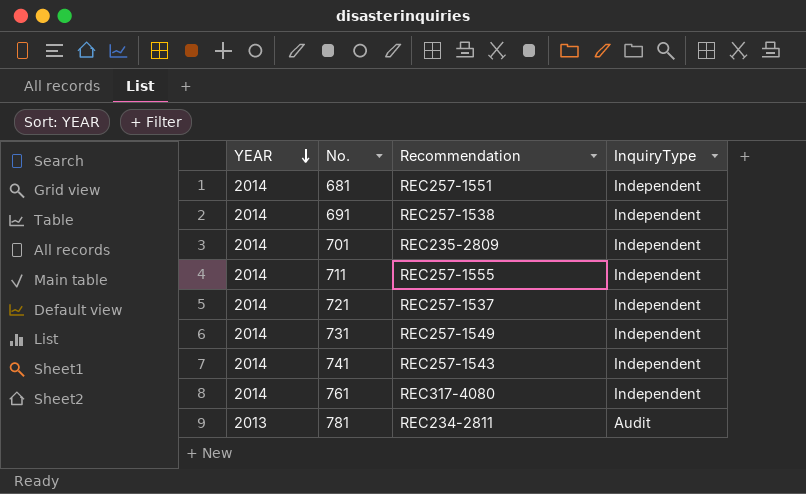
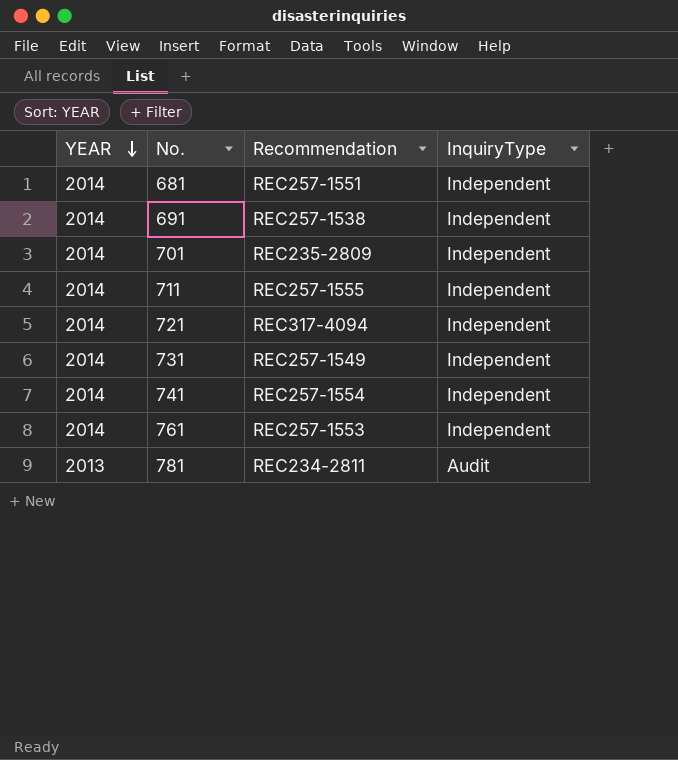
721 | Recommendation: REC257-1537 -> REC317-4094
741 | Recommendation: REC257-1543 -> REC257-1554
761 | Recommendation: REC317-4080 -> REC257-1553

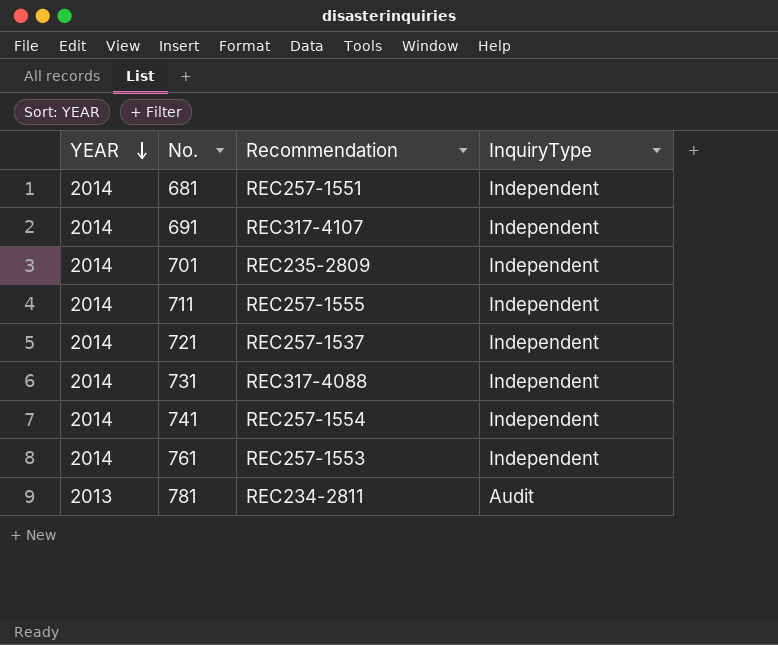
691 | Recommendation: REC257-1538 -> REC317-4107
721 | Recommendation: REC317-4094 -> REC257-1537
731 | Recommendation: REC257-1549 -> REC317-4088

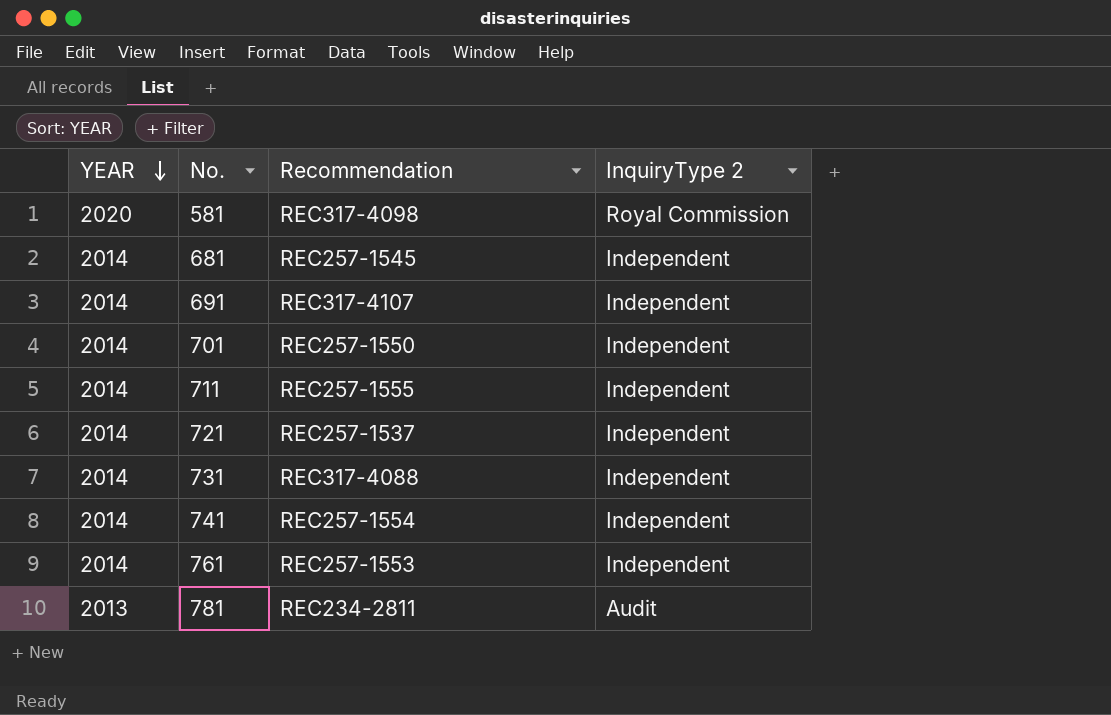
column name: InquiryType -> InquiryType 2
row 581: none -> 2020 | REC317-4098 | Royal Commission
681 | Recommendation: REC257-1551 -> REC257-1545
701 | Recommendation: REC235-2809 -> REC257-1550

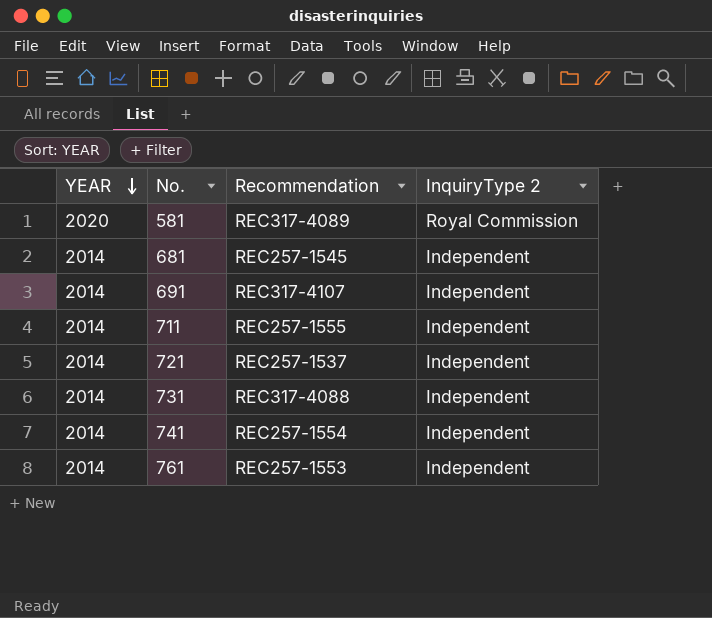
row 701: 2014 | REC257-1550 | Independent -> none
row 781: 2013 | REC234-2811 | Audit -> none
581 | Recommendation: REC317-4098 -> REC317-4089

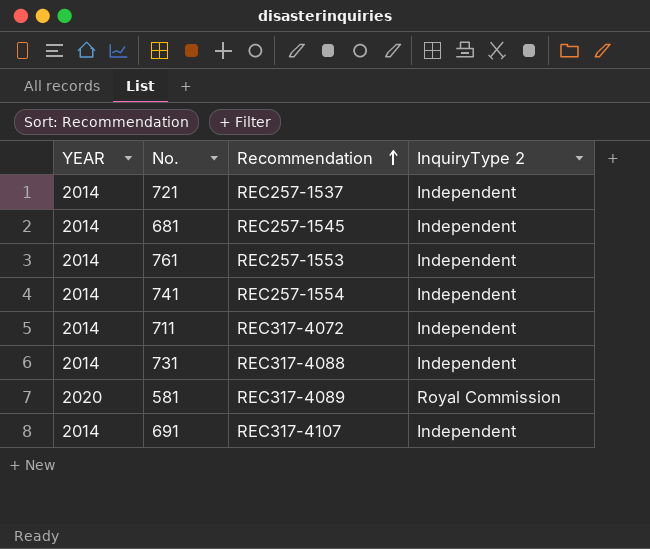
row order: YEAR descending -> Recommendation ascending
711 | Recommendation: REC257-1555 -> REC317-4072

